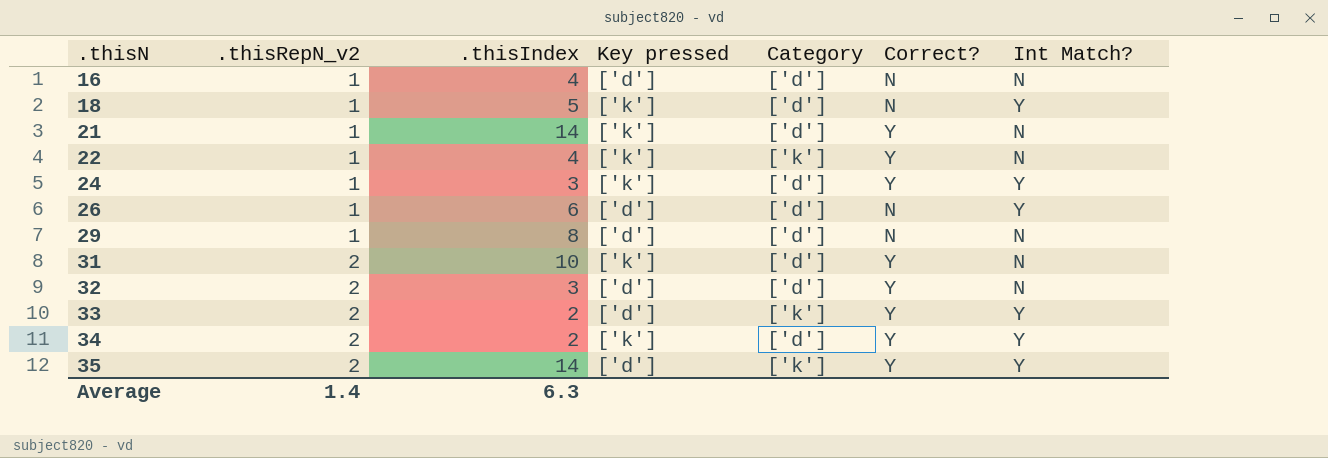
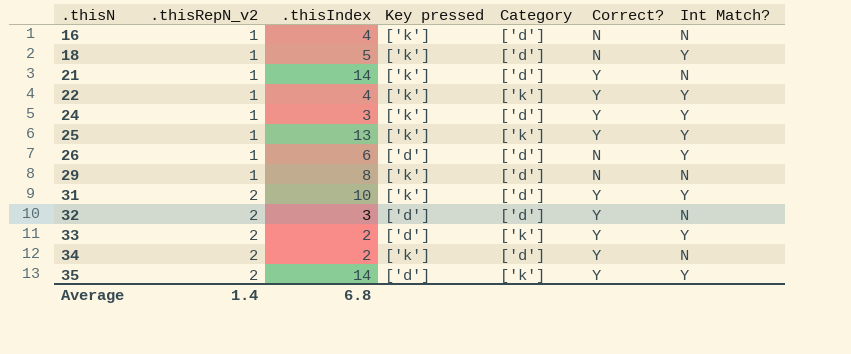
16 | Key pressed: ['d'] -> ['k']
22 | Int Match?: N -> Y
row 25: none -> 1 | 13 | ['k'] | ['k'] | Y | Y
29 | Key pressed: ['d'] -> ['k']
31 | Int Match?: N -> Y
34 | Int Match?: Y -> N
Average | .thisIndex: 6.3 -> 6.8

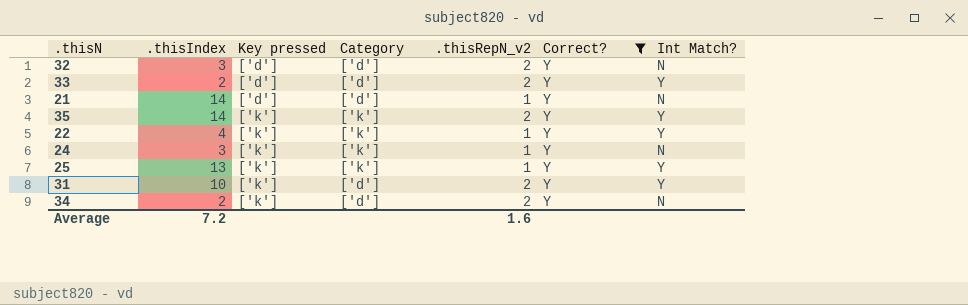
filter: none -> Correct? = Y
row order: .thisN ascending -> Key pressed ascending
column .thisRepN_v2 | position: 2 -> 5
33 | Category: ['k'] -> ['d']
21 | Key pressed: ['k'] -> ['d']
35 | Key pressed: ['d'] -> ['k']
24 | Category: ['d'] -> ['k']
24 | Int Match?: Y -> N
Average | .thisIndex: 6.8 -> 7.2
Average | .thisRepN_v2: 1.4 -> 1.6

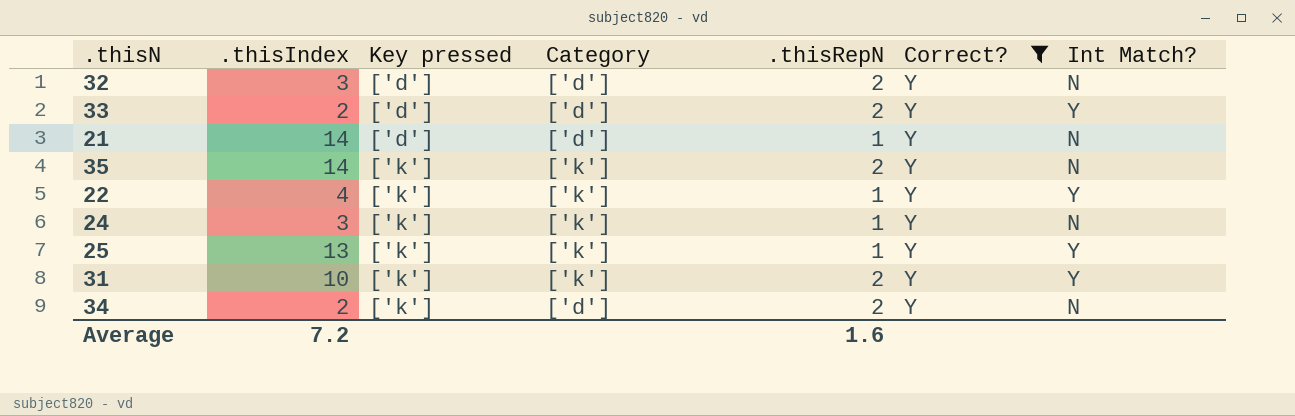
column name: .thisRepN_v2 -> .thisRepN
35 | Int Match?: Y -> N
31 | Category: ['d'] -> ['k']

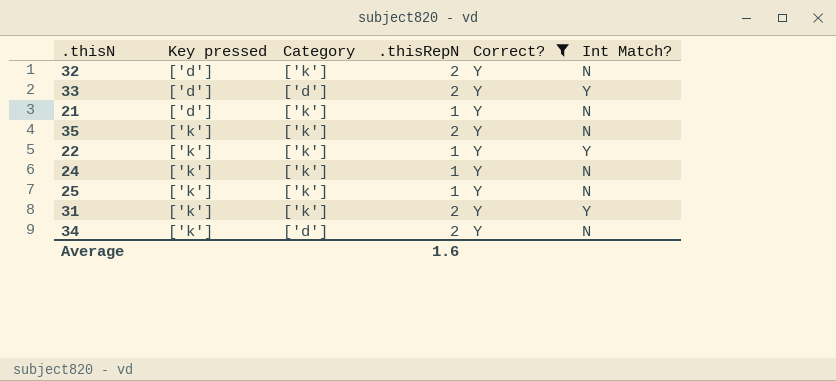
column .thisIndex | position: 2 -> none
32 | Category: ['d'] -> ['k']
21 | Category: ['d'] -> ['k']
25 | Int Match?: Y -> N

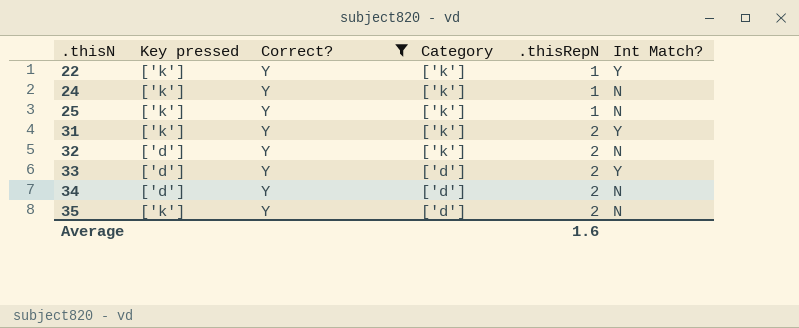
row order: Key pressed ascending -> .thisN ascending
column Correct? | position: 5 -> 3
row 21: ['d'] | ['k'] | 1 | Y | N -> none
34 | Key pressed: ['k'] -> ['d']
35 | Category: ['k'] -> ['d']

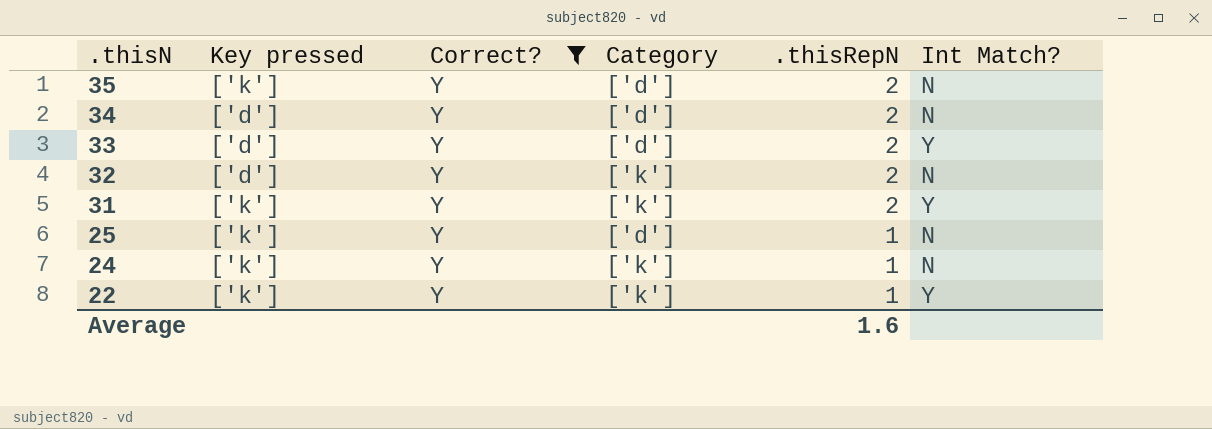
row order: .thisN ascending -> .thisN descending
25 | Category: ['k'] -> ['d']

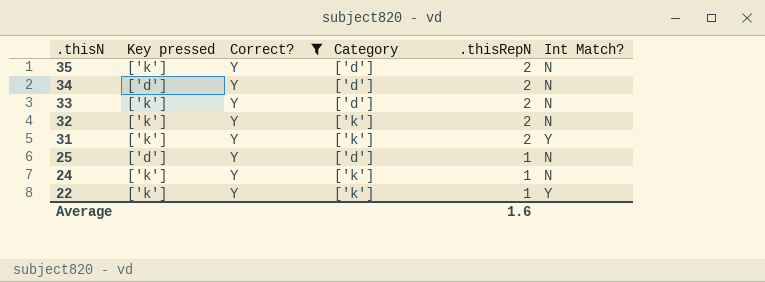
33 | Key pressed: ['d'] -> ['k']
33 | Int Match?: Y -> N
32 | Key pressed: ['d'] -> ['k']
25 | Key pressed: ['k'] -> ['d']

